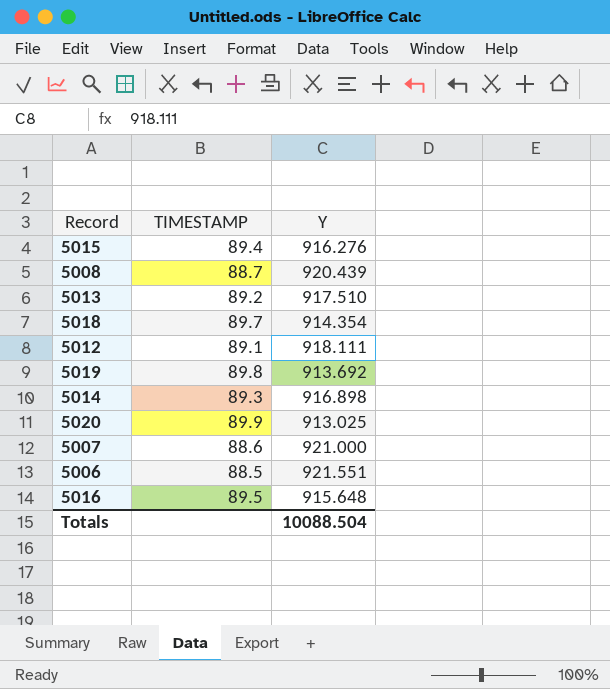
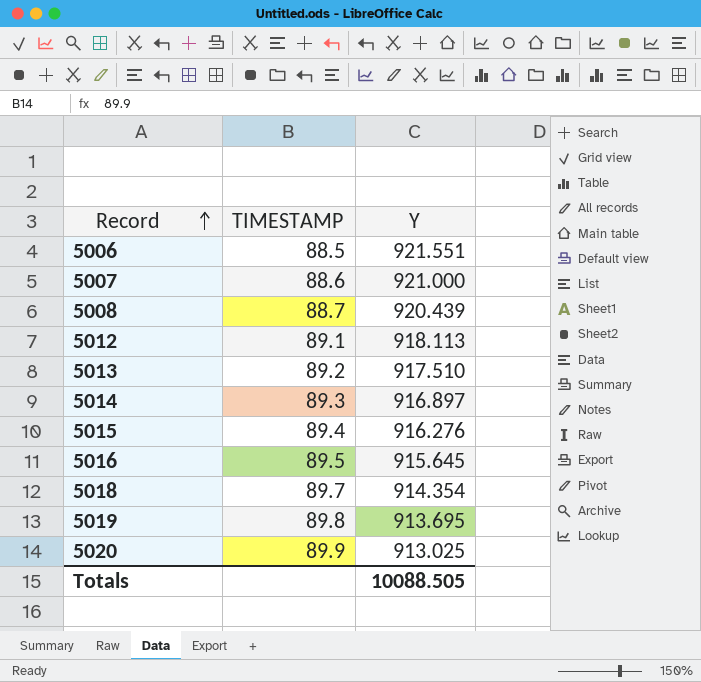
row order: none -> Record ascending
5012 | Y: 918.111 -> 918.113
5014 | Y: 916.898 -> 916.897
5016 | Y: 915.648 -> 915.645
5019 | Y: 913.692 -> 913.695
Totals | Y: 10088.504 -> 10088.505

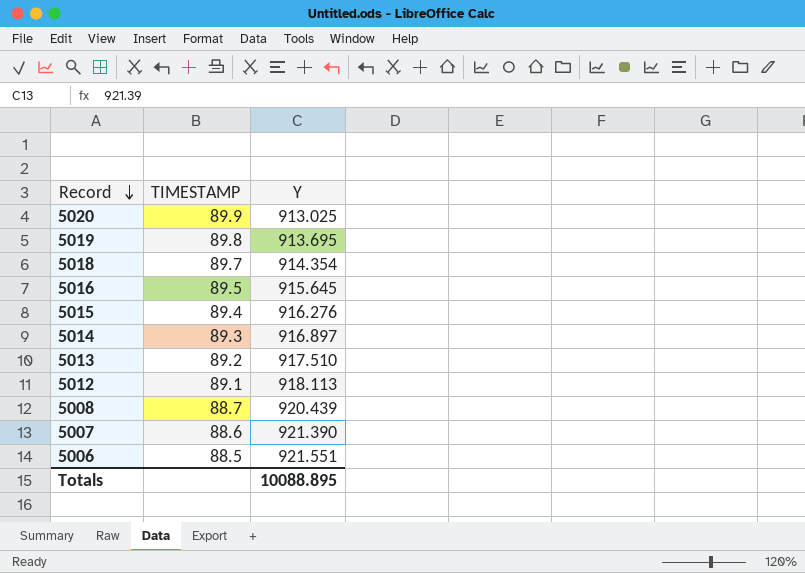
row order: Record ascending -> Record descending
5007 | Y: 921.000 -> 921.390
Totals | Y: 10088.505 -> 10088.895

